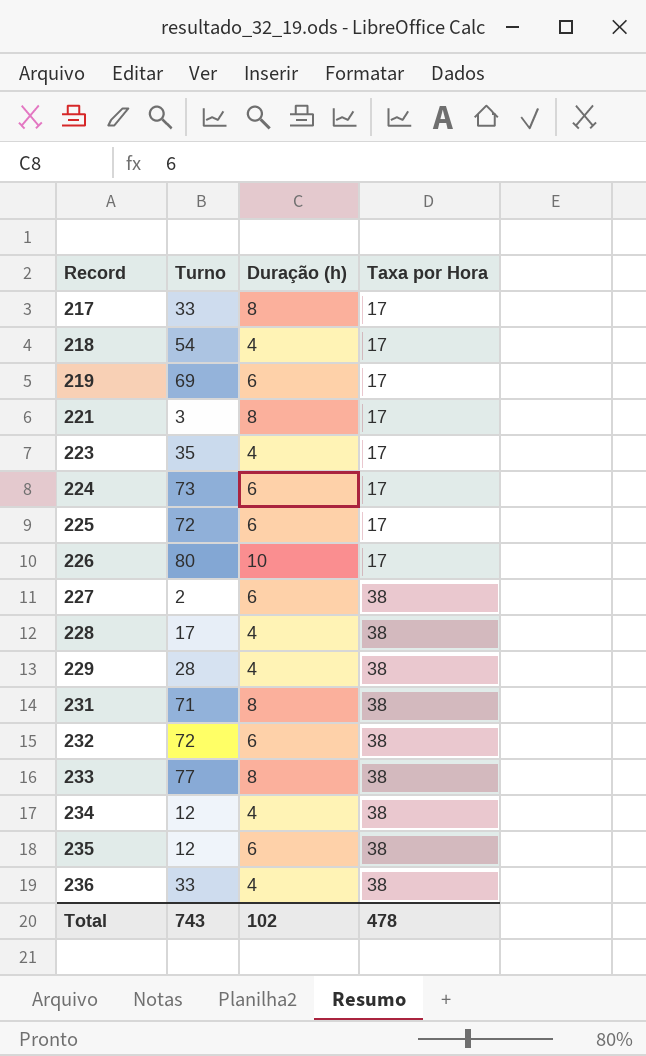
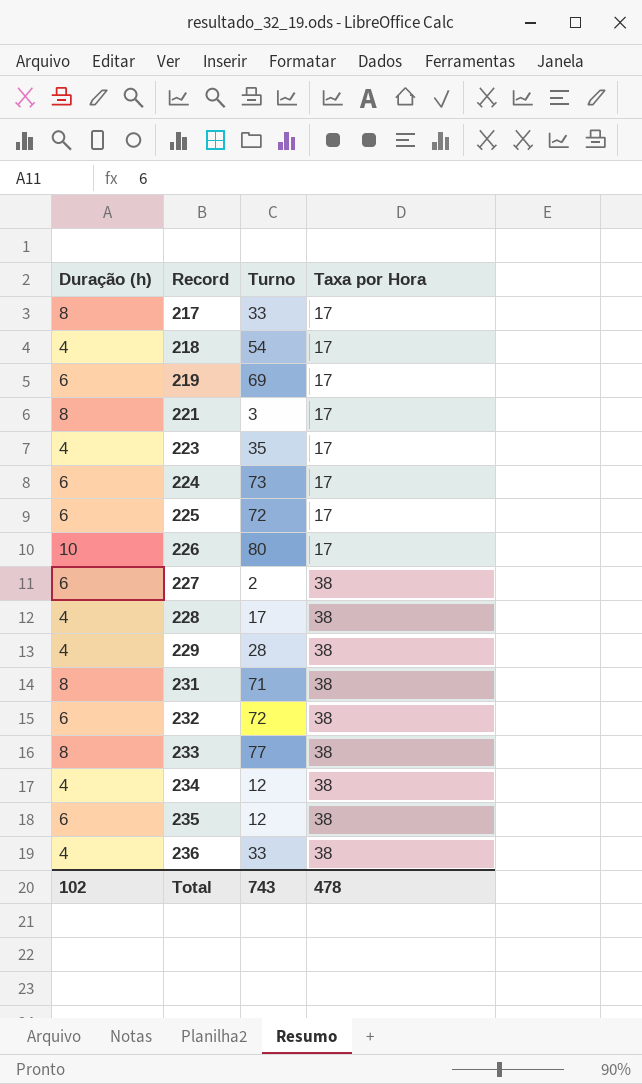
column Duração (h) | position: 3 -> 1

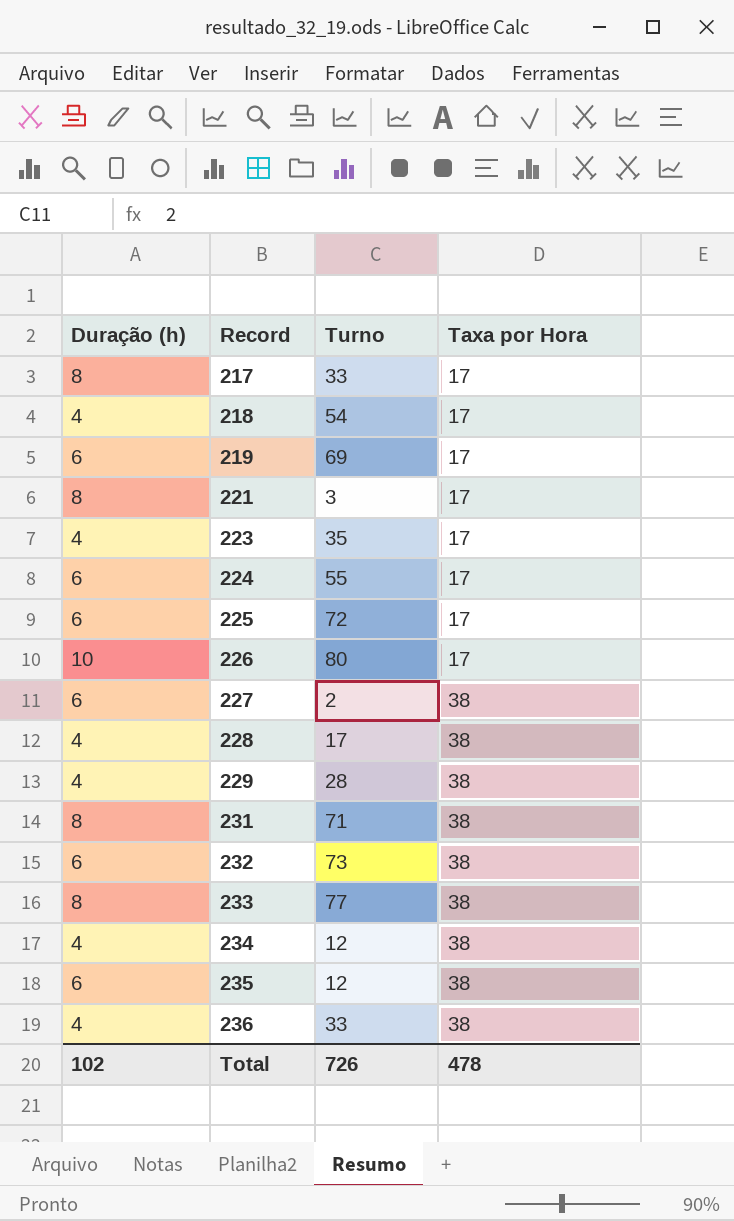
224 | Turno: 73 -> 55
232 | Turno: 72 -> 73
Total | Turno: 743 -> 726

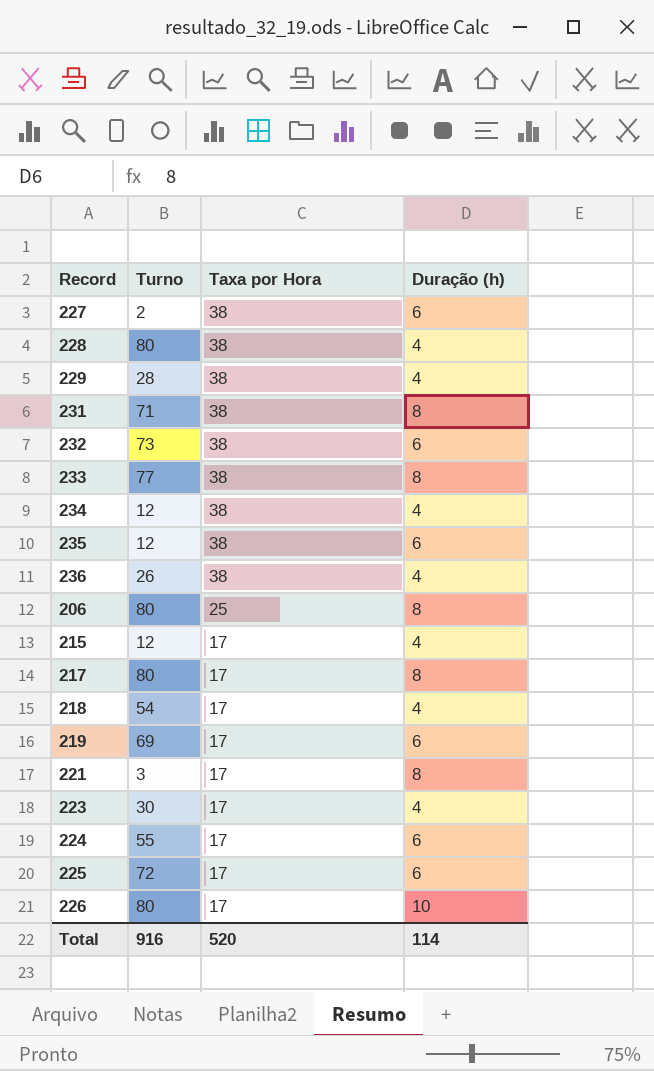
row order: Record ascending -> Taxa por Hora descending
column Duração (h) | position: 1 -> 4
228 | Turno: 17 -> 80
236 | Turno: 33 -> 26
row 206: none -> 80 | 25 | 8
row 215: none -> 12 | 17 | 4
217 | Turno: 33 -> 80
223 | Turno: 35 -> 30
Total | Turno: 726 -> 916
Total | Taxa por Hora: 478 -> 520
Total | Duração (h): 102 -> 114

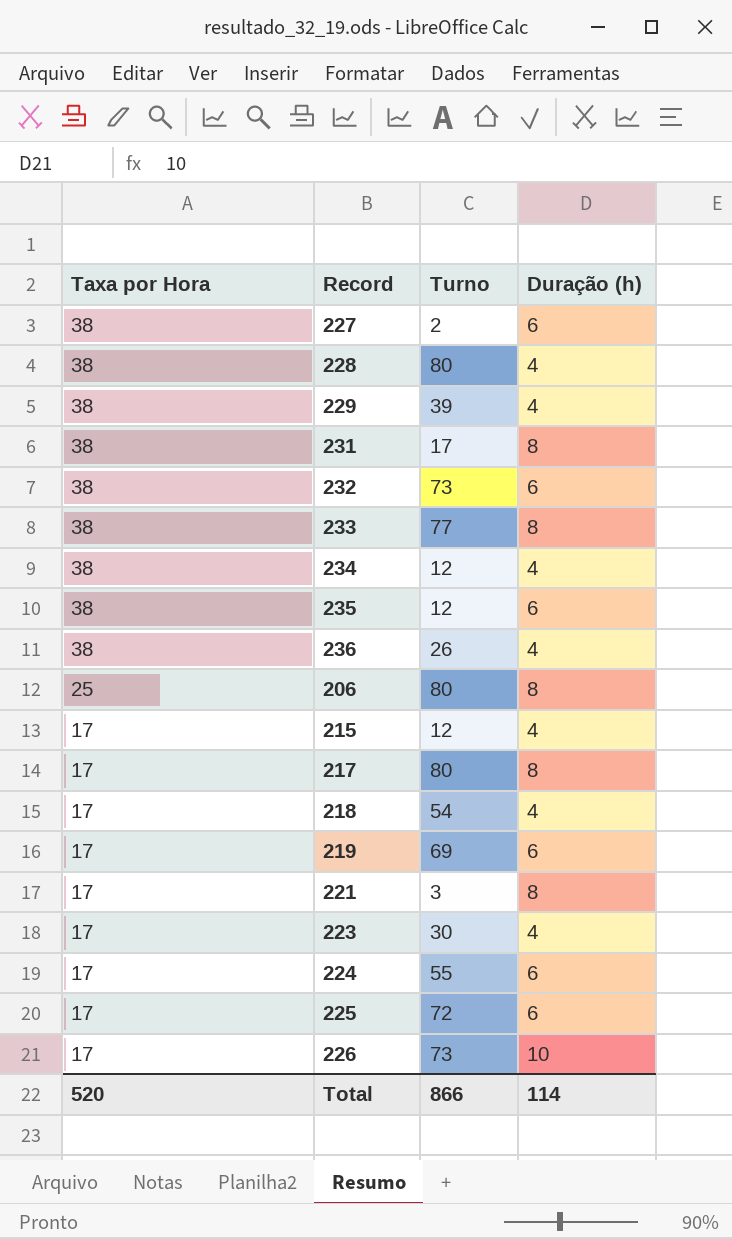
column Taxa por Hora | position: 3 -> 1
229 | Turno: 28 -> 39
231 | Turno: 71 -> 17
226 | Turno: 80 -> 73
Total | Turno: 916 -> 866

